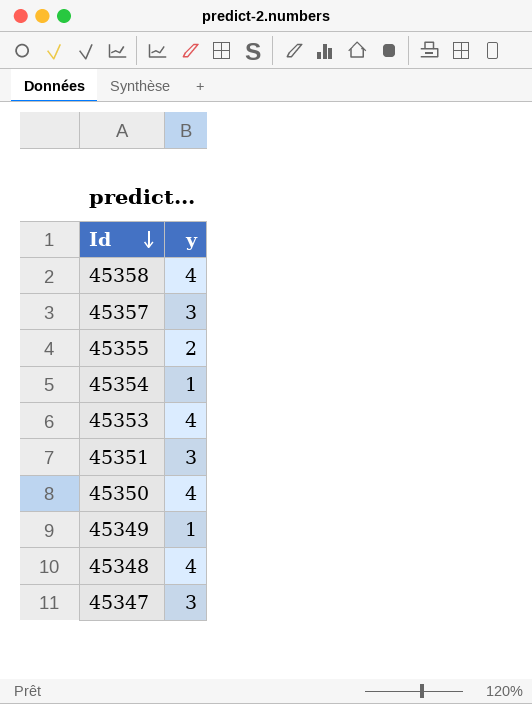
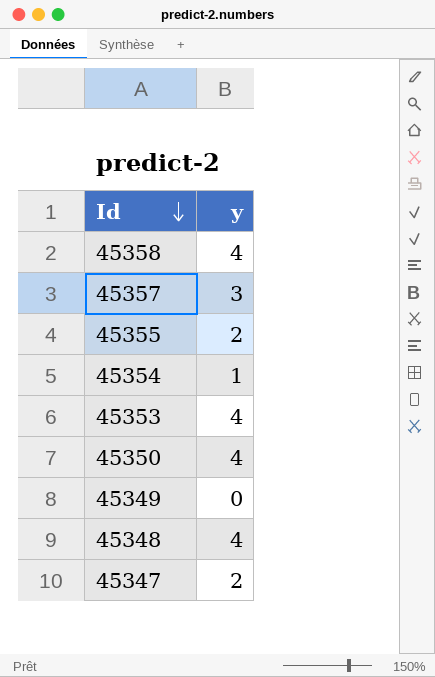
row 45351: 3 -> none
45349 | y: 1 -> 0
45347 | y: 3 -> 2

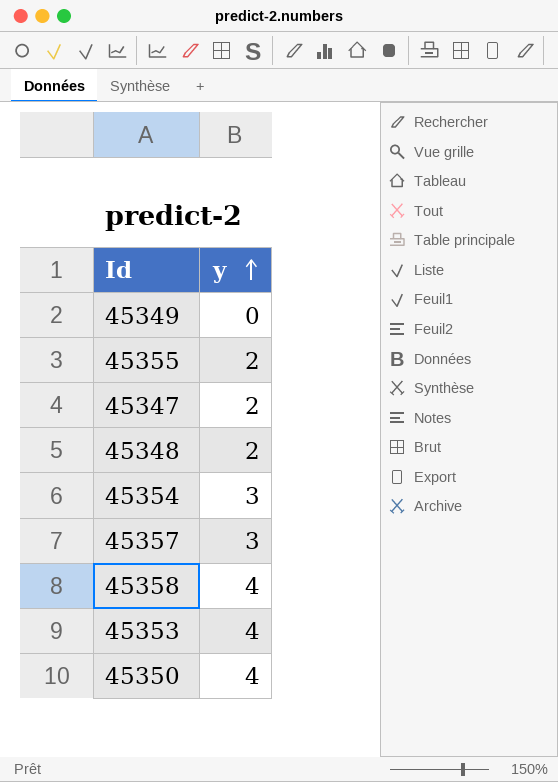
row order: Id descending -> y ascending
45348 | y: 4 -> 2
45354 | y: 1 -> 3

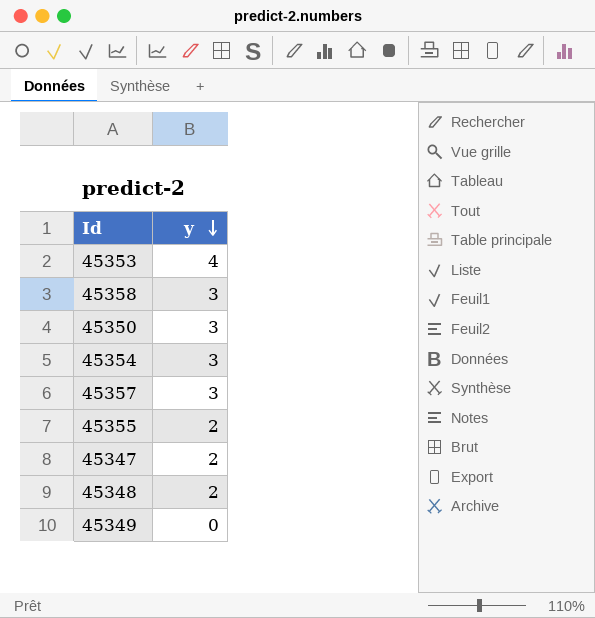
row order: y ascending -> y descending
45358 | y: 4 -> 3
45350 | y: 4 -> 3

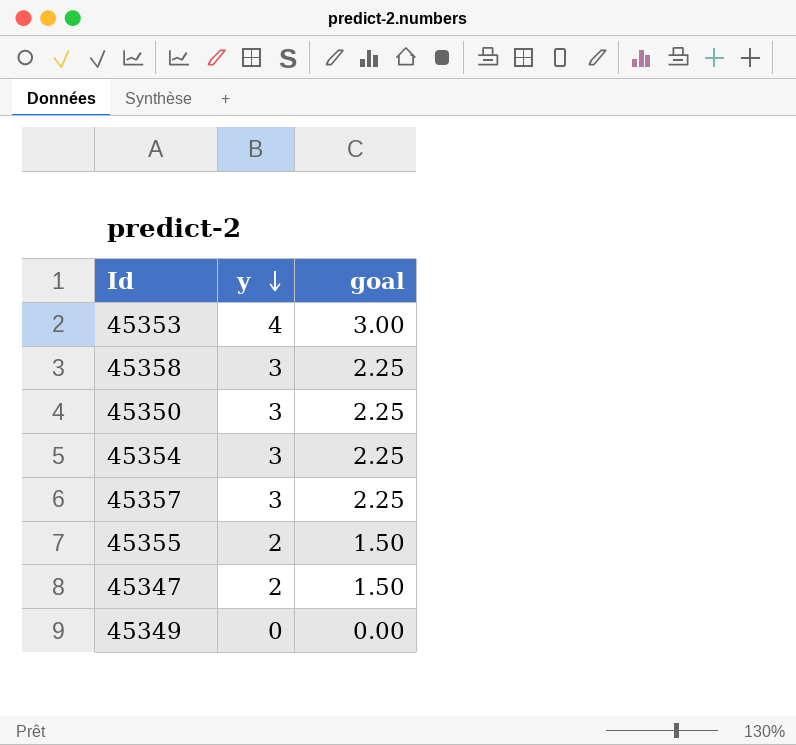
column goal | formula: none -> [y] * 0.75
row 45348: 2 -> none

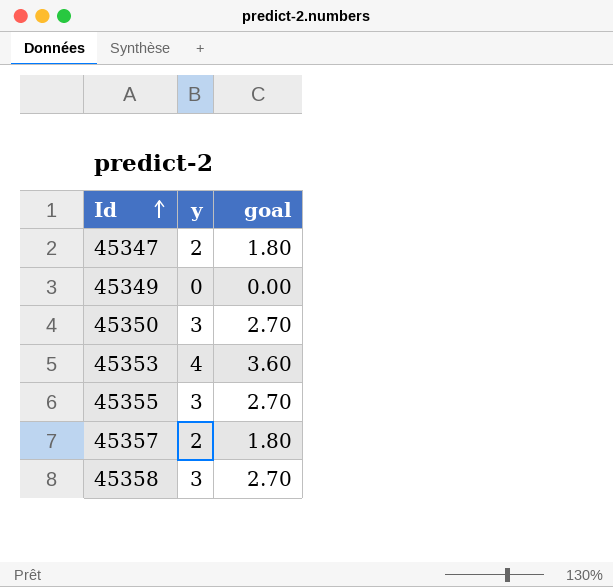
row order: y descending -> Id ascending
column goal | formula: [y] * 0.75 -> [y] * 0.9
row 45354: 3 | 2.25 -> none
45355 | y: 2 -> 3
45357 | y: 3 -> 2

